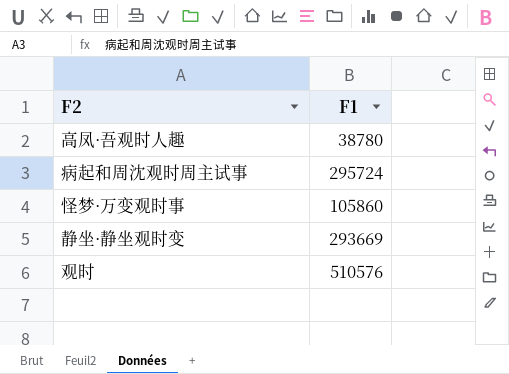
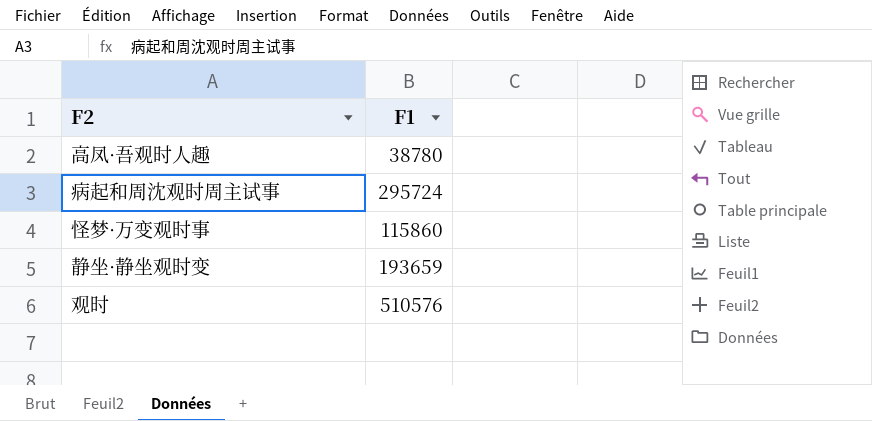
怪梦·万变观时事 | F1: 105860 -> 115860
静坐·静坐观时变 | F1: 293669 -> 193659

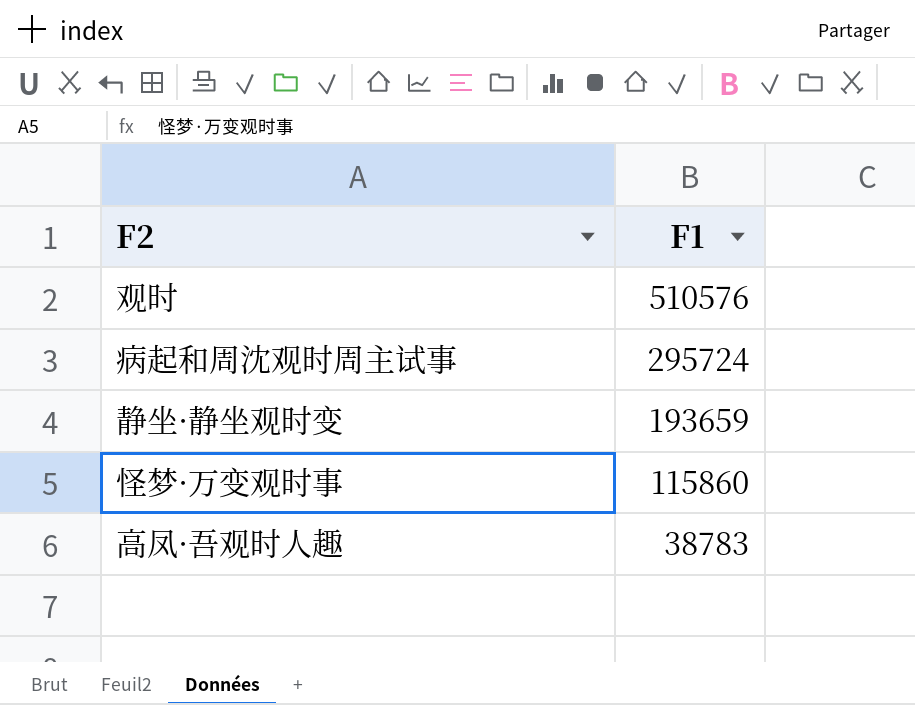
row order: none -> F1 descending
高凤·吾观时人趣 | F1: 38780 -> 38783

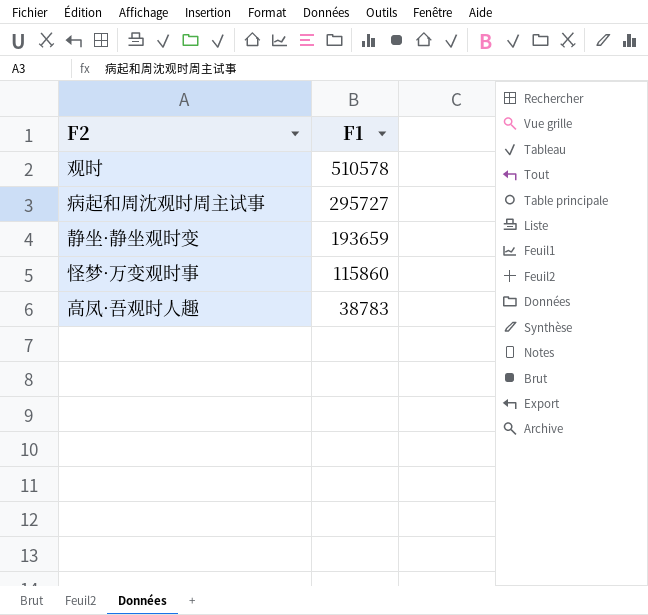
观时 | F1: 510576 -> 510578
病起和周沈观时周主试事 | F1: 295724 -> 295727

